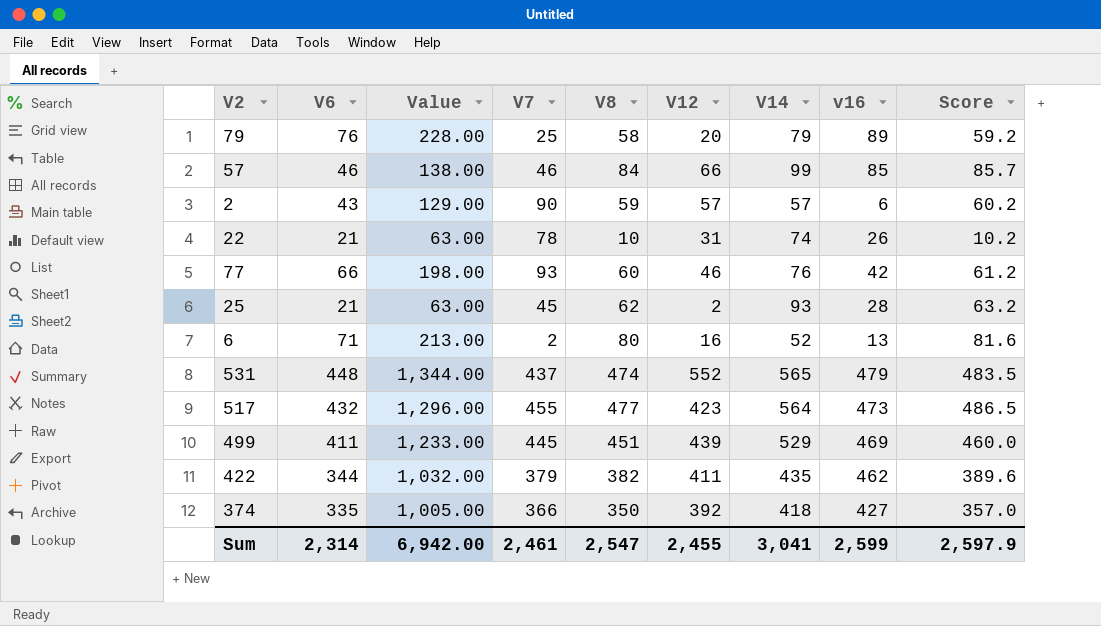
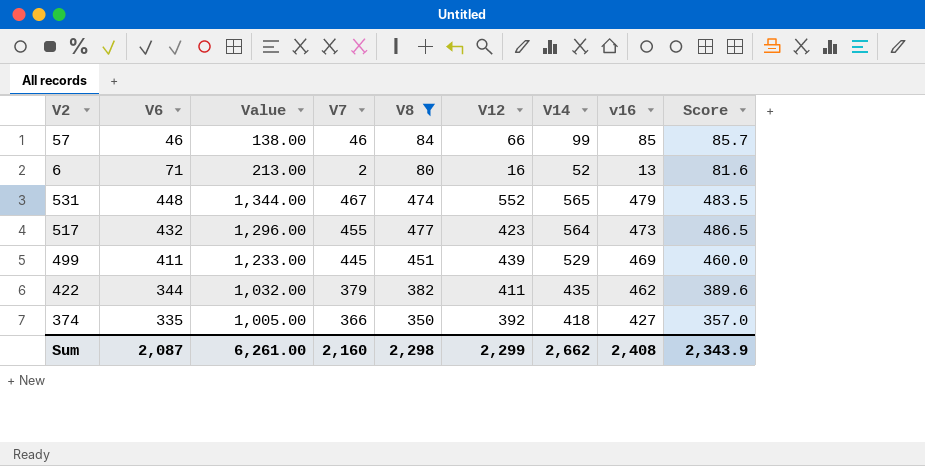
filter: none -> V8 >= 80
531 | V7: 437 -> 467
Sum | V6: 2,314 -> 2,087
Sum | Value: 6,942.00 -> 6,261.00
Sum | V7: 2,461 -> 2,160
Sum | V8: 2,547 -> 2,298
Sum | V12: 2,455 -> 2,299
Sum | V14: 3,041 -> 2,662
Sum | v16: 2,599 -> 2,408
Sum | Score: 2,597.9 -> 2,343.9

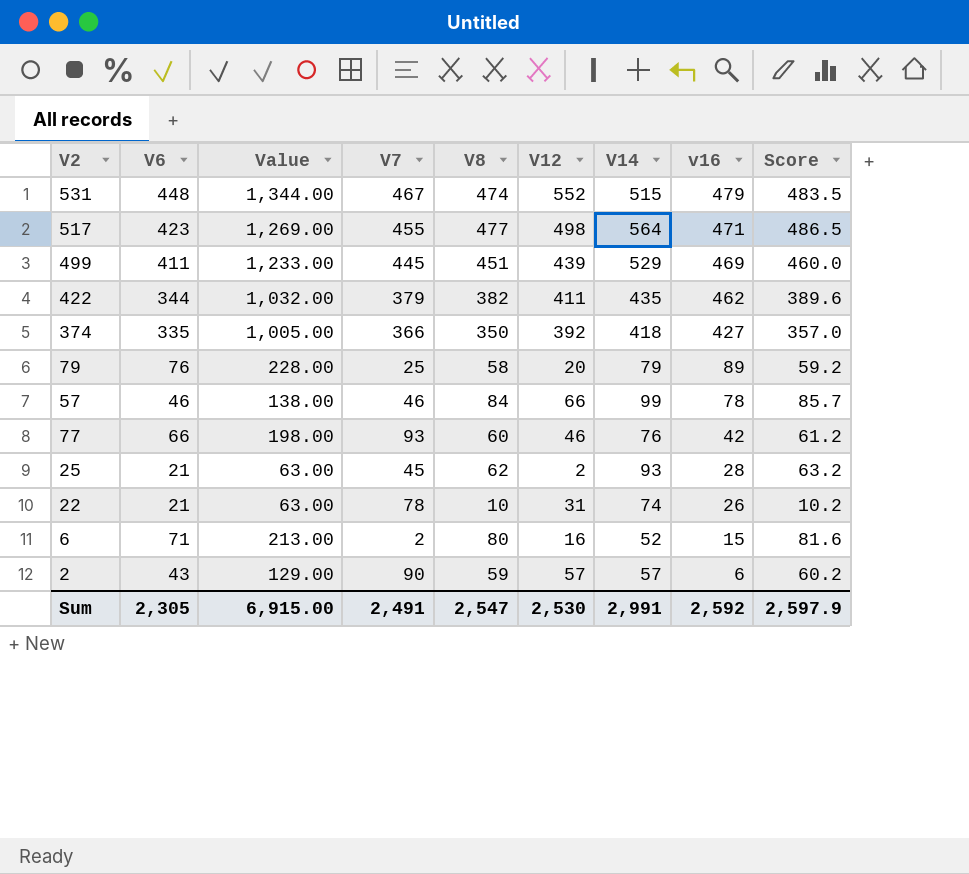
filter: V8 >= 80 -> none
row order: none -> v16 descending
531 | V14: 565 -> 515
517 | V6: 432 -> 423
517 | Value: 1,296.00 -> 1,269.00
517 | V12: 423 -> 498
517 | v16: 473 -> 471
57 | v16: 85 -> 78
6 | v16: 13 -> 15
Sum | V6: 2,087 -> 2,305
Sum | Value: 6,261.00 -> 6,915.00
Sum | V7: 2,160 -> 2,491
Sum | V8: 2,298 -> 2,547
Sum | V12: 2,299 -> 2,530
Sum | V14: 2,662 -> 2,991
Sum | v16: 2,408 -> 2,592
Sum | Score: 2,343.9 -> 2,597.9

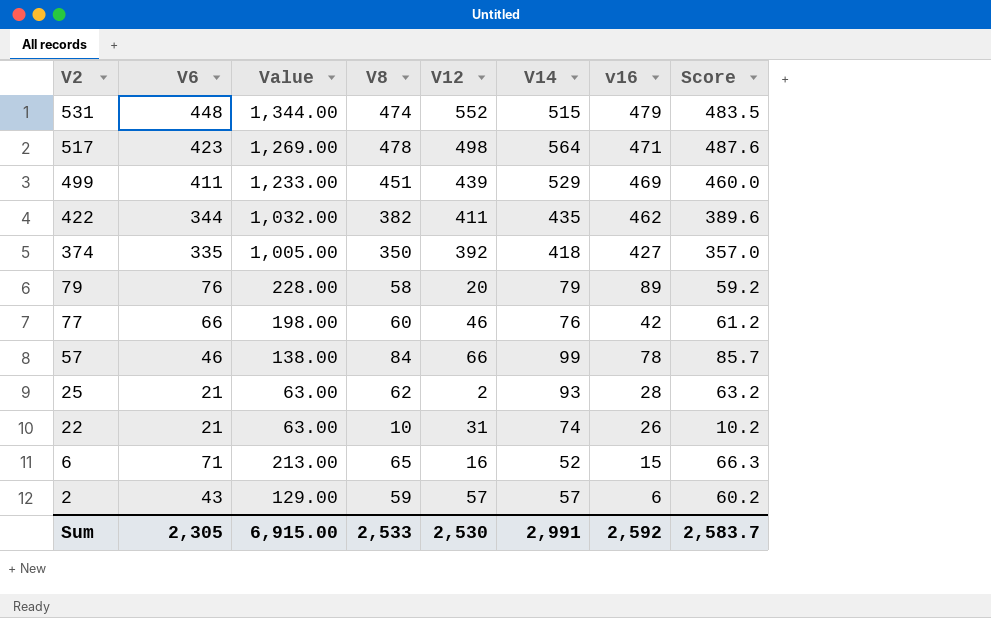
row order: v16 descending -> V2 descending
column V7 | position: 4 -> none
517 | V8: 477 -> 478
517 | Score: 486.5 -> 487.6
6 | V8: 80 -> 65
6 | Score: 81.6 -> 66.3
Sum | V8: 2,547 -> 2,533
Sum | Score: 2,597.9 -> 2,583.7

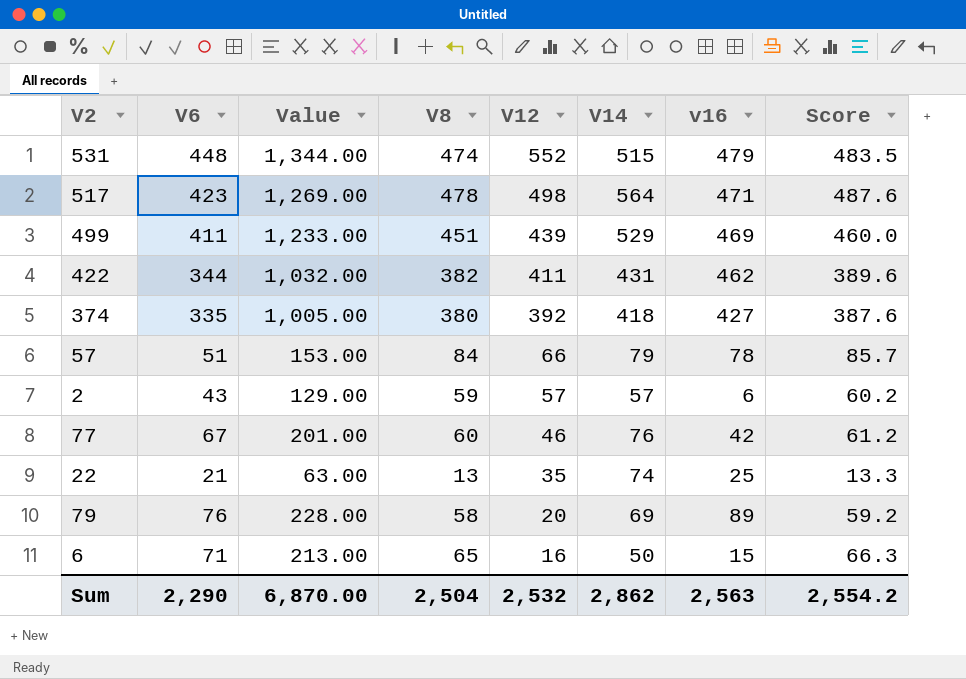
row order: V2 descending -> V12 descending
row 25: 21 | 63.00 | 62 | 2 | 93 | 28 | 63.2 -> none
422 | V14: 435 -> 431
374 | V8: 350 -> 380
374 | Score: 357.0 -> 387.6
57 | V6: 46 -> 51
57 | Value: 138.00 -> 153.00
57 | V14: 99 -> 79
77 | V6: 66 -> 67
77 | Value: 198.00 -> 201.00
22 | V8: 10 -> 13
22 | V12: 31 -> 35
22 | v16: 26 -> 25
22 | Score: 10.2 -> 13.3
79 | V14: 79 -> 69
6 | V14: 52 -> 50
Sum | V6: 2,305 -> 2,290
Sum | Value: 6,915.00 -> 6,870.00
Sum | V8: 2,533 -> 2,504
Sum | V12: 2,530 -> 2,532
Sum | V14: 2,991 -> 2,862
Sum | v16: 2,592 -> 2,563
Sum | Score: 2,583.7 -> 2,554.2

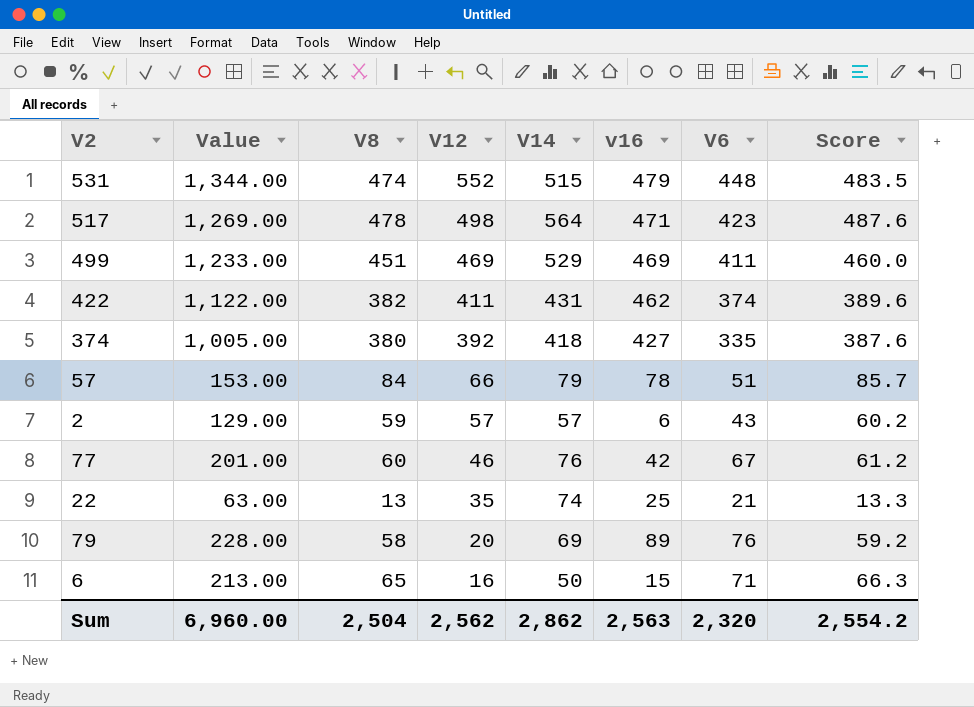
column V6 | position: 2 -> 7
499 | V12: 439 -> 469
422 | Value: 1,032.00 -> 1,122.00
422 | V6: 344 -> 374
Sum | Value: 6,870.00 -> 6,960.00
Sum | V12: 2,532 -> 2,562
Sum | V6: 2,290 -> 2,320

